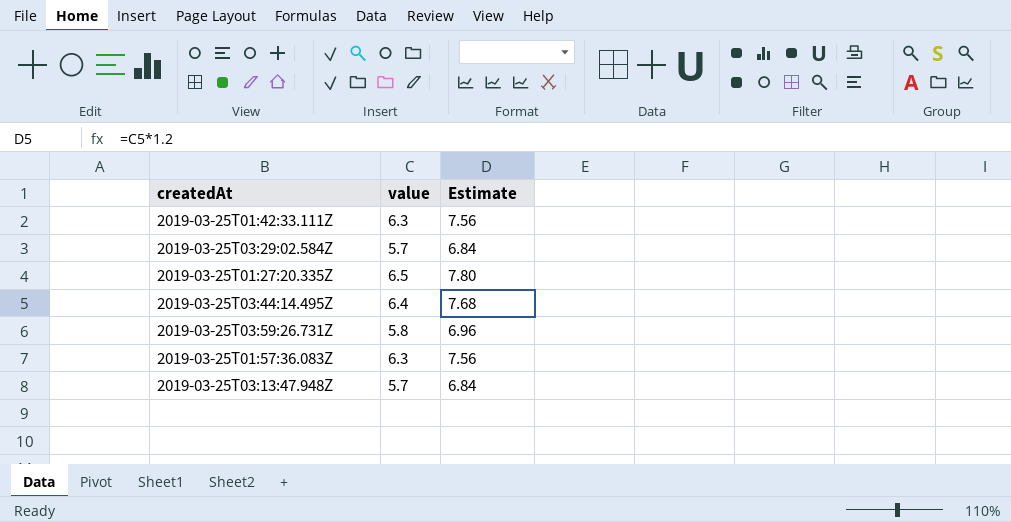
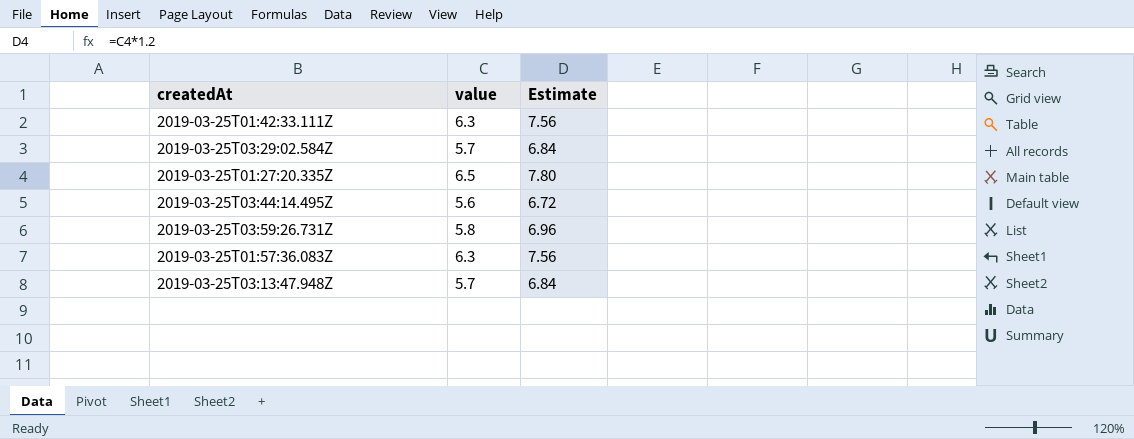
2019-03-25T03:44:14.495Z | value: 6.4 -> 5.6
2019-03-25T03:44:14.495Z | Estimate: 7.68 -> 6.72

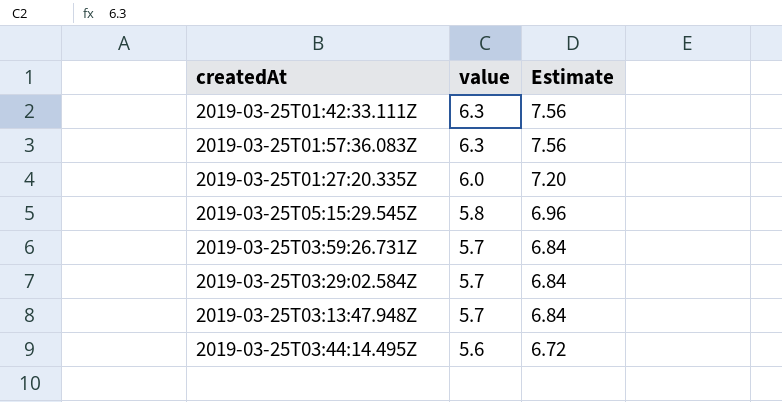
row order: none -> value descending
2019-03-25T01:27:20.335Z | value: 6.5 -> 6.0
2019-03-25T01:27:20.335Z | Estimate: 7.80 -> 7.20
row 2019-03-25T05:15:29.545Z: none -> 5.8 | 6.96
2019-03-25T03:59:26.731Z | value: 5.8 -> 5.7
2019-03-25T03:59:26.731Z | Estimate: 6.96 -> 6.84

